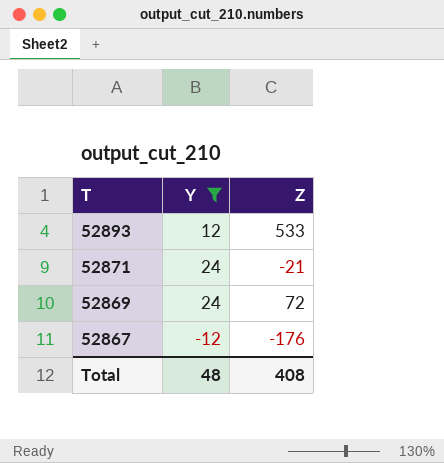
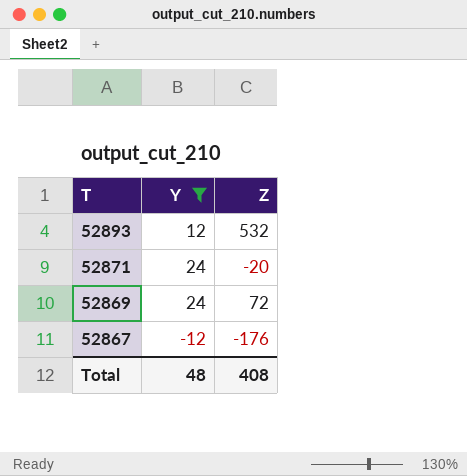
52893 | Z: 533 -> 532
52871 | Z: -21 -> -20

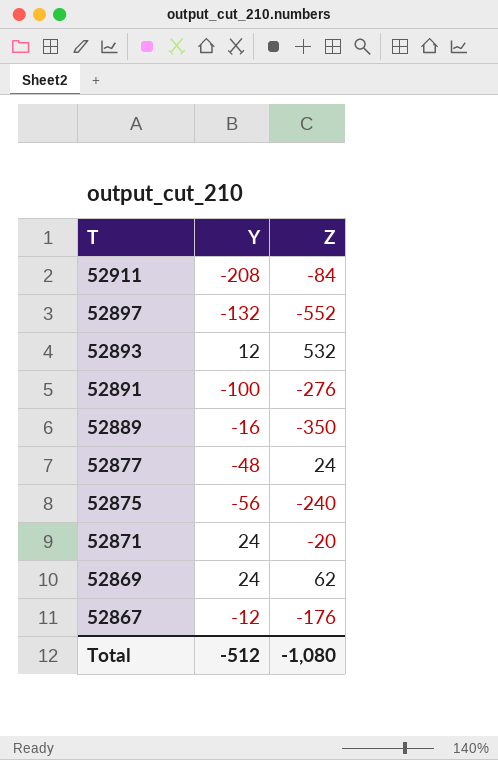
filter: Y >= -12 -> none
52869 | Z: 72 -> 62
Total | Y: 48 -> -512
Total | Z: 408 -> -1,080

